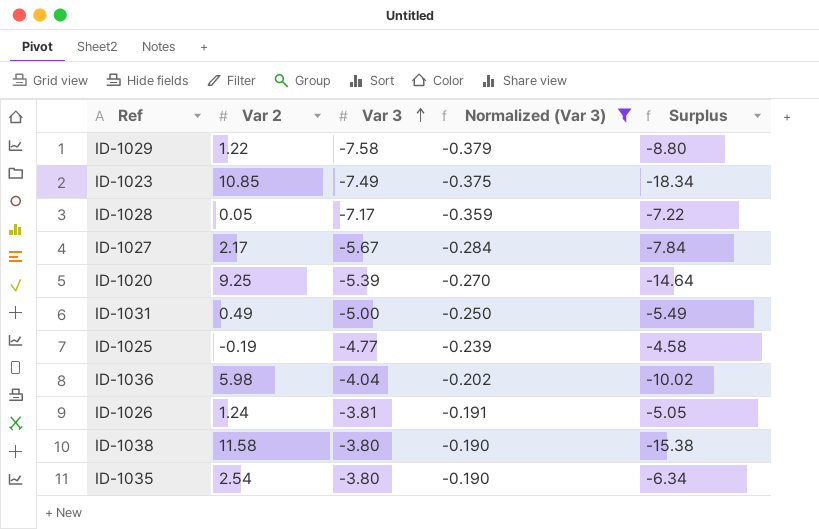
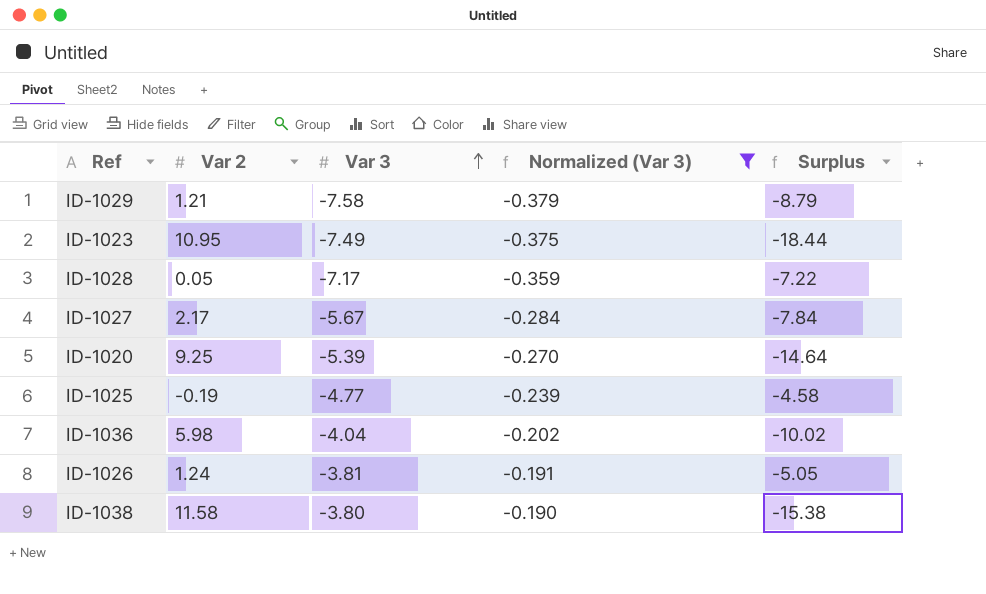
row ID-1031: 0.49 | -5.00 | -0.250 | -5.49 -> none
row ID-1035: 2.54 | -3.80 | -0.190 | -6.34 -> none
ID-1029 | Var 2: 1.22 -> 1.21
ID-1029 | Surplus: -8.80 -> -8.79
ID-1023 | Var 2: 10.85 -> 10.95
ID-1023 | Surplus: -18.34 -> -18.44

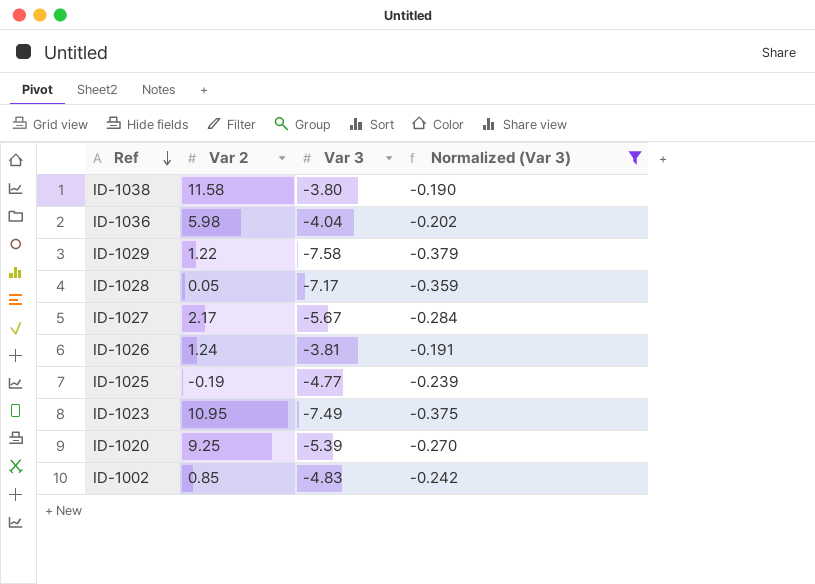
row order: Var 3 ascending -> Ref descending
column Surplus | formula: [Var 3] - [Var 2] -> none
ID-1029 | Var 2: 1.21 -> 1.22
row ID-1002: none -> 0.85 | -4.83 | -0.242

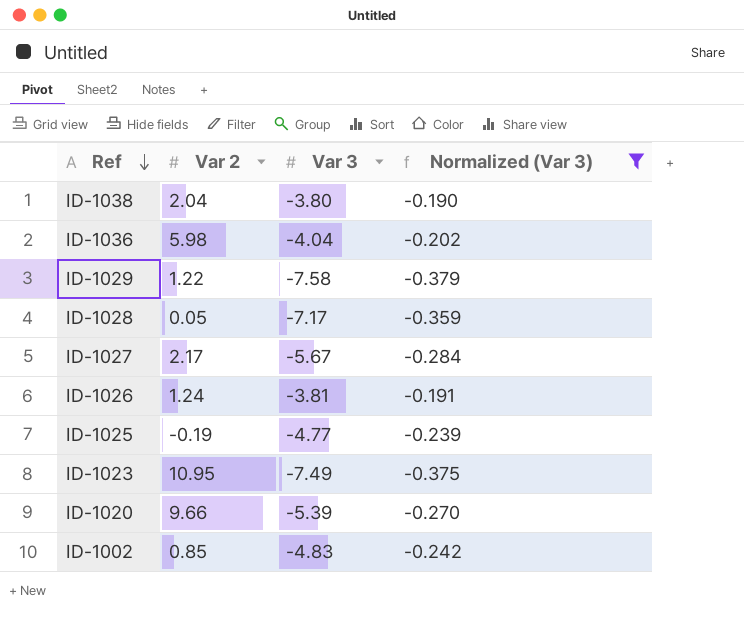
ID-1038 | Var 2: 11.58 -> 2.04
ID-1020 | Var 2: 9.25 -> 9.66

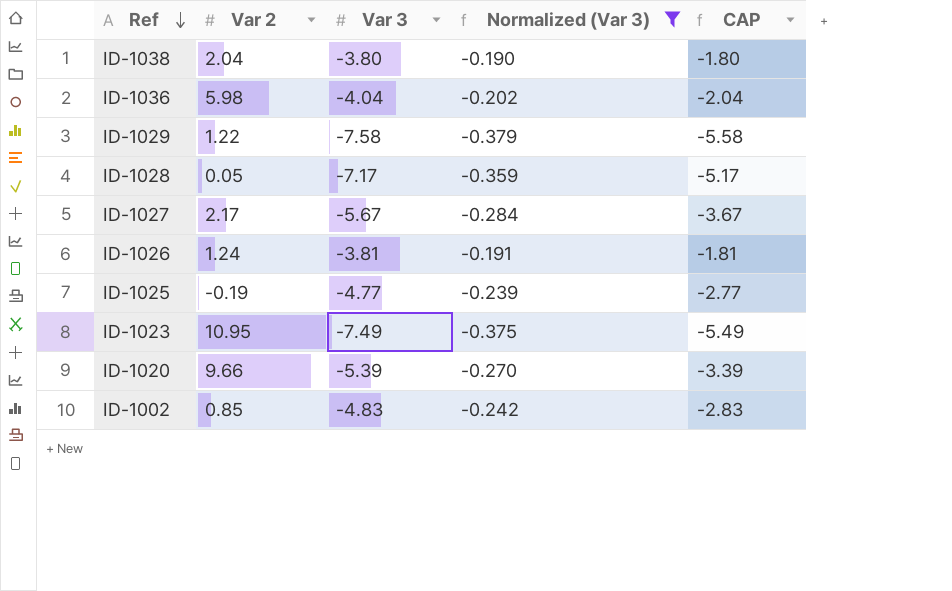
column CAP | formula: none -> [Var 3] + 2

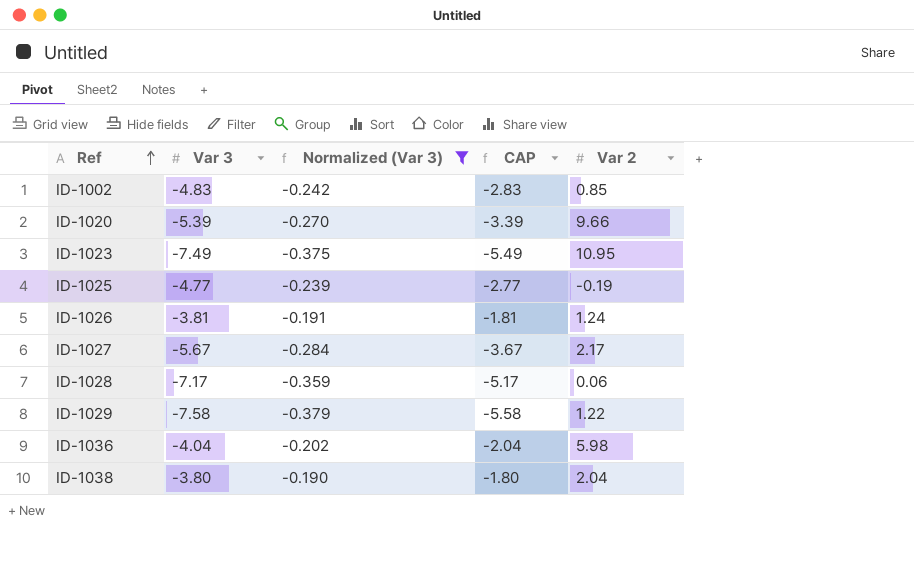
row order: Ref descending -> Ref ascending
column Var 2 | position: 2 -> 5
ID-1028 | Var 2: 0.05 -> 0.06

